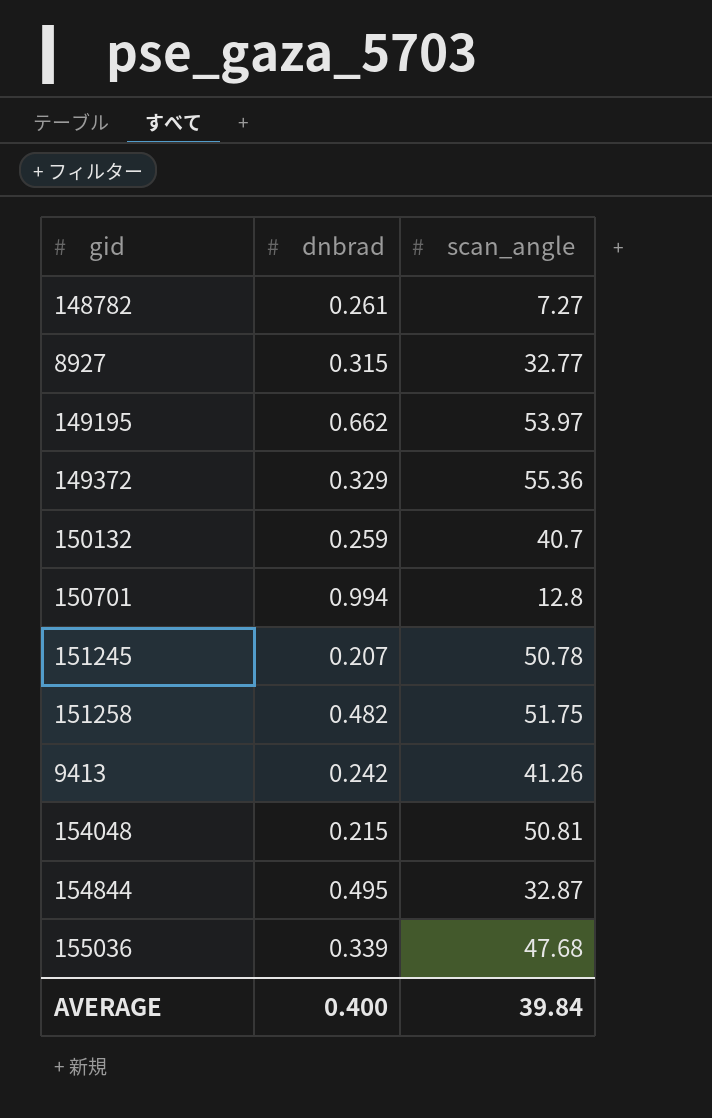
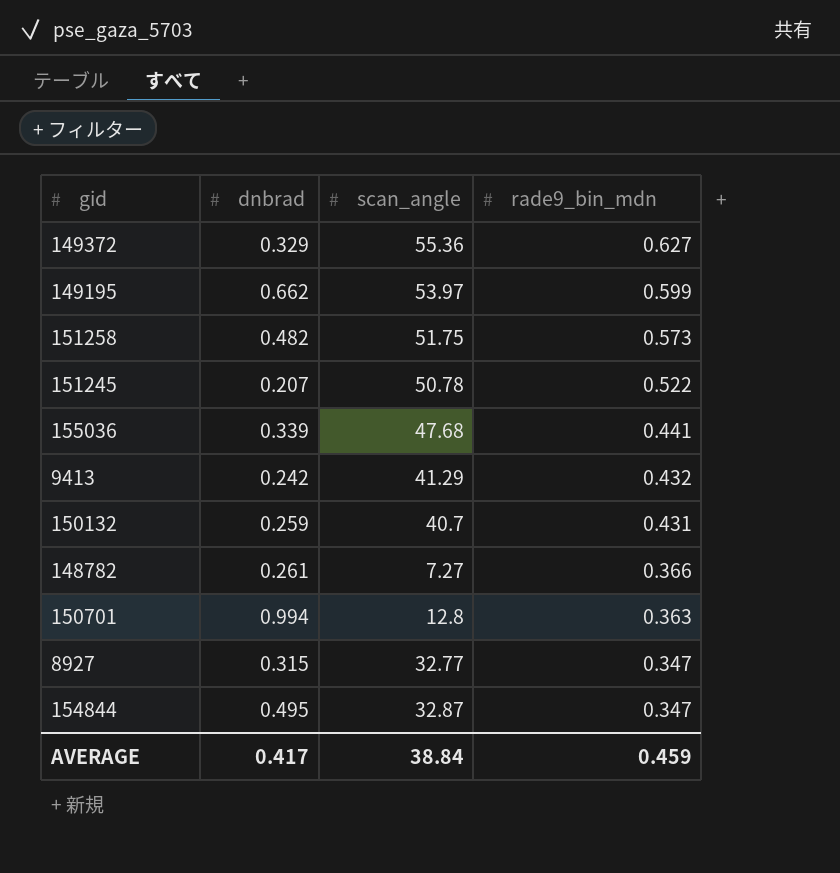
row order: none -> rade9_bin_mdn descending
column rade9_bin_mdn | position: none -> 4
row 154048: 0.215 | 50.81 -> none
9413 | scan_angle: 41.26 -> 41.29
AVERAGE | dnbrad: 0.400 -> 0.417
AVERAGE | scan_angle: 39.84 -> 38.84

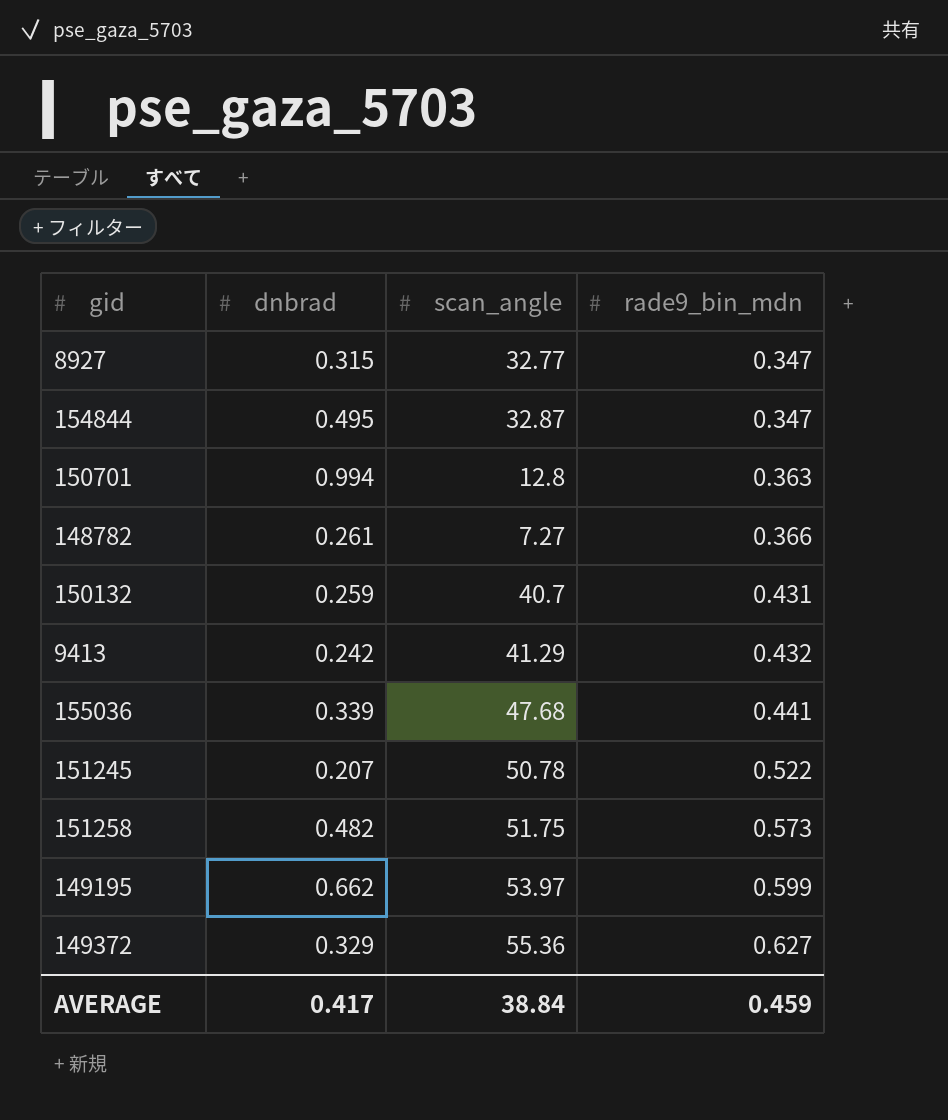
row order: rade9_bin_mdn descending -> rade9_bin_mdn ascending

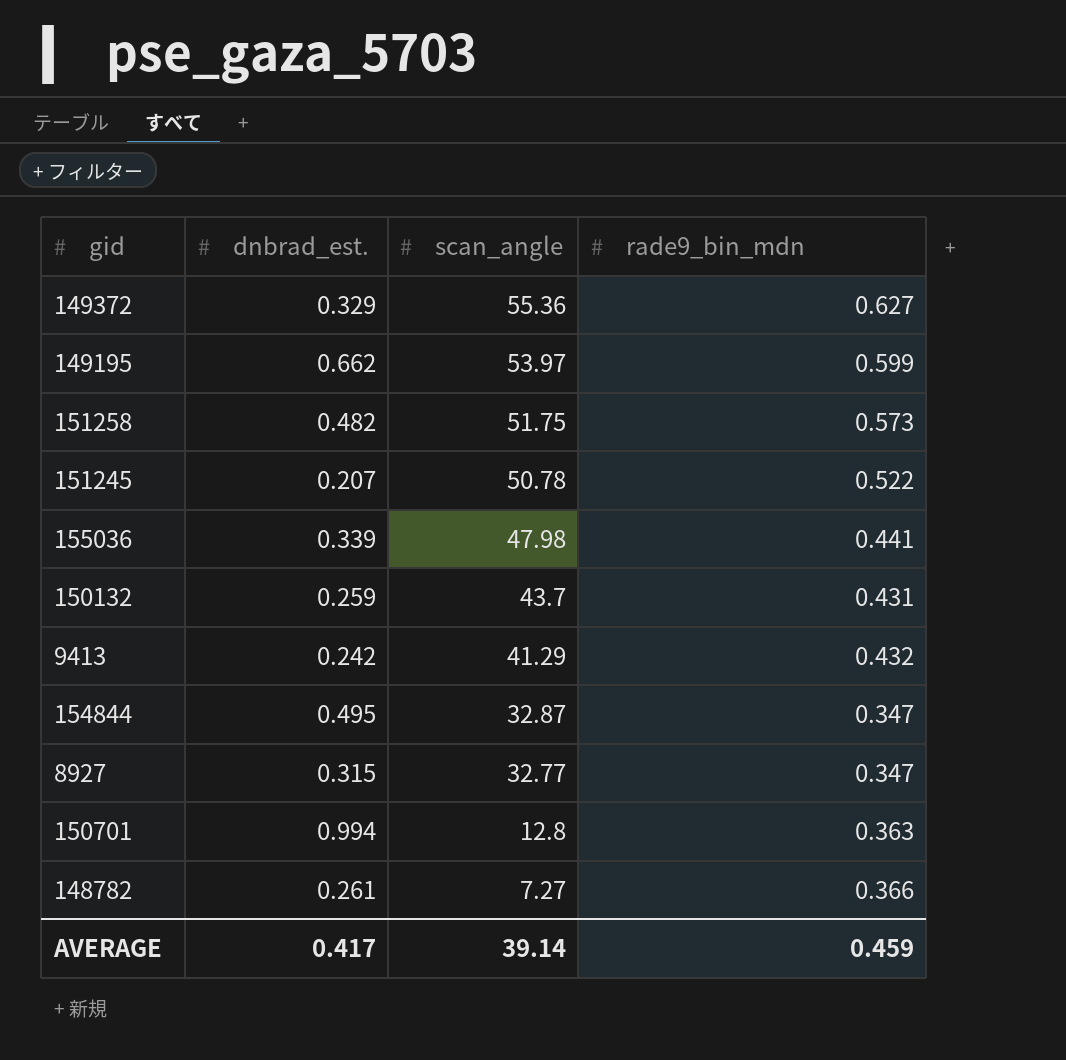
row order: rade9_bin_mdn ascending -> scan_angle descending
column name: dnbrad -> dnbrad_est.
155036 | scan_angle: 47.68 -> 47.98
150132 | scan_angle: 40.7 -> 43.7
AVERAGE | scan_angle: 38.84 -> 39.14

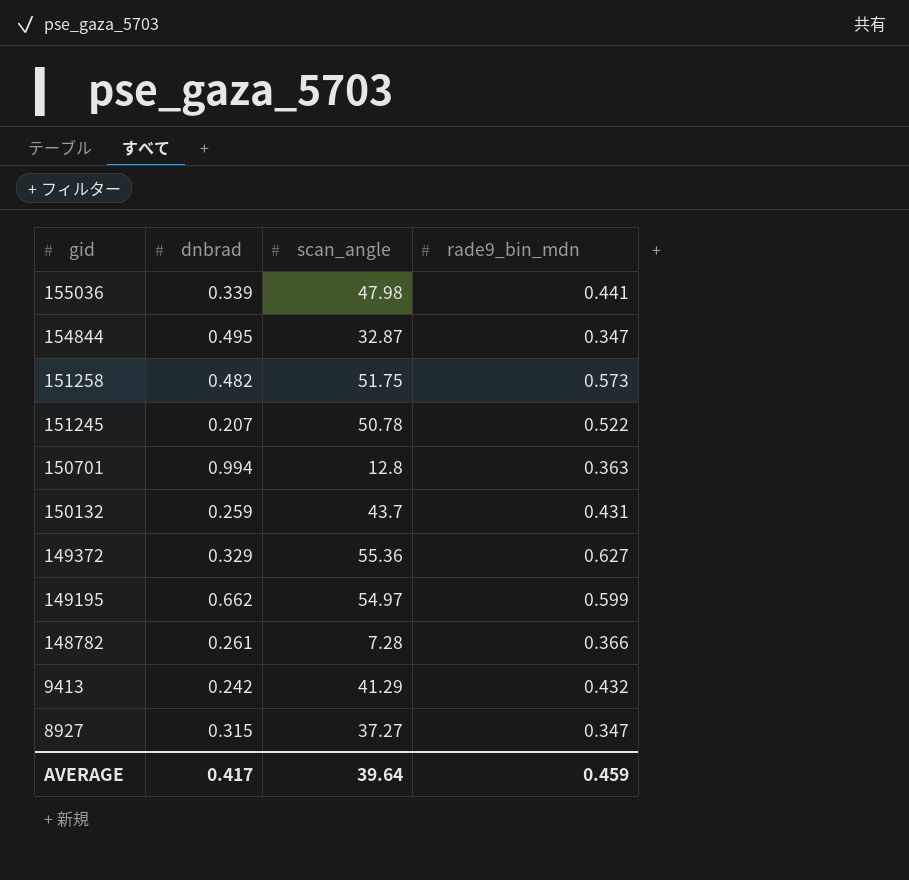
row order: scan_angle descending -> gid descending
column name: dnbrad_est. -> dnbrad
149195 | scan_angle: 53.97 -> 54.97
148782 | scan_angle: 7.27 -> 7.28
8927 | scan_angle: 32.77 -> 37.27
AVERAGE | scan_angle: 39.14 -> 39.64

